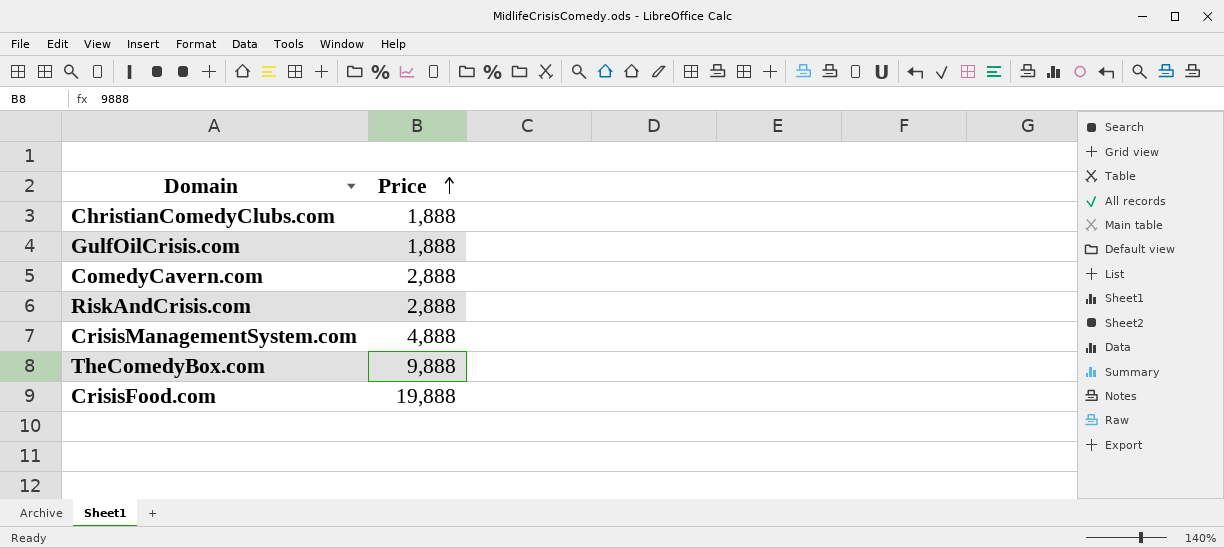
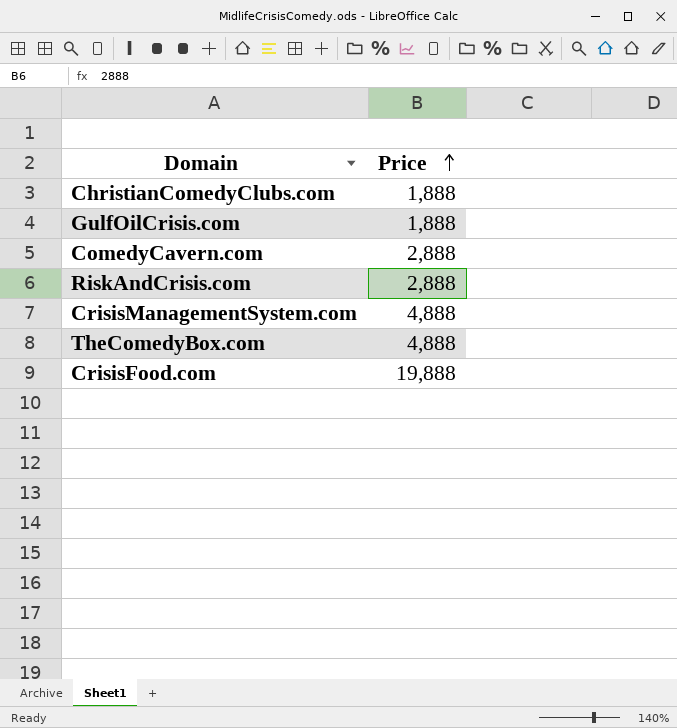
TheComedyBox.com | Price: 9,888 -> 4,888

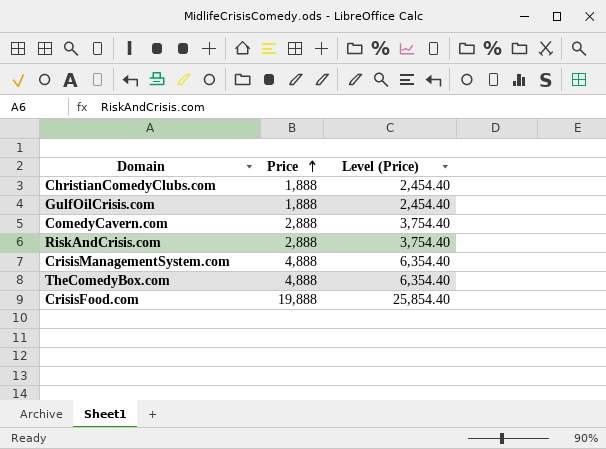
column Level (Price) | formula: none -> [Price] * 1.3

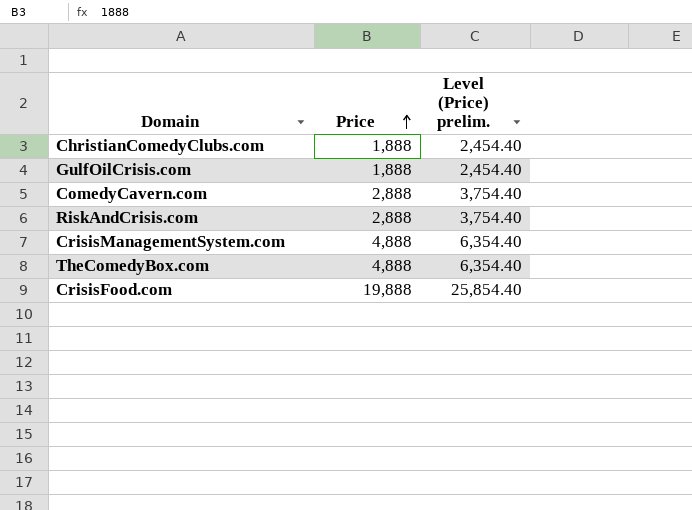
column name: Level (Price) -> Level (Price) prelim.

